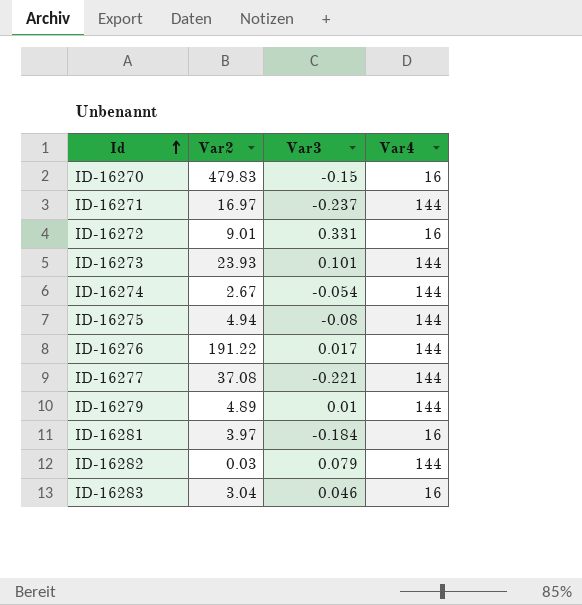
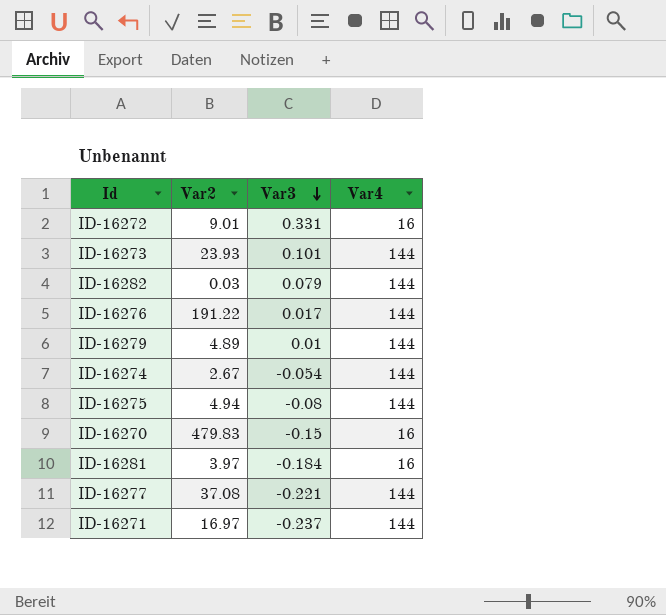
row order: Id ascending -> Var3 descending
row ID-16283: 3.04 | 0.046 | 16 -> none

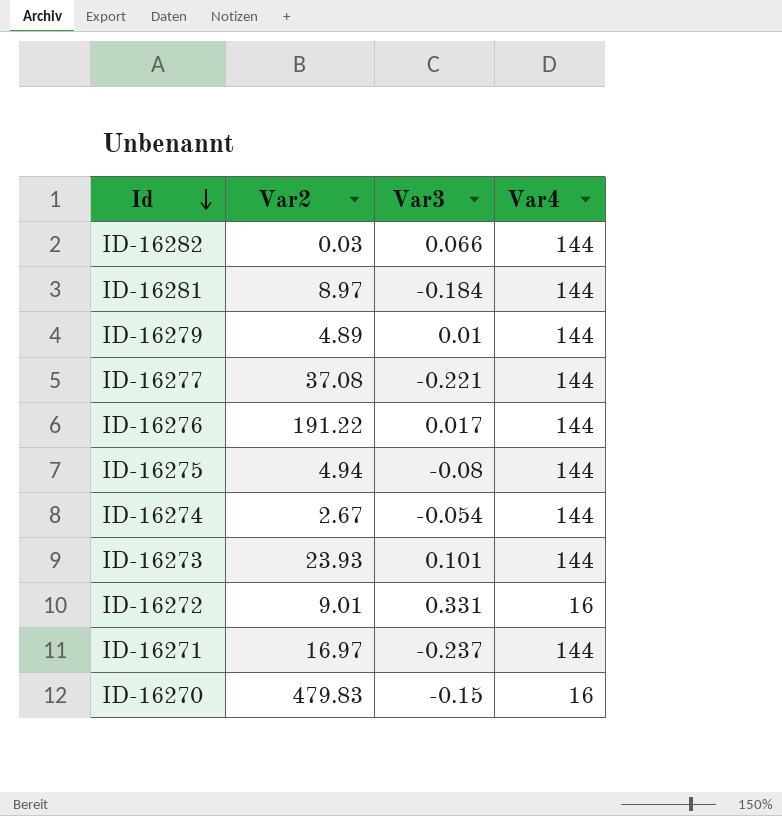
row order: Var3 descending -> Id descending
ID-16282 | Var3: 0.079 -> 0.066
ID-16281 | Var2: 3.97 -> 8.97
ID-16281 | Var4: 16 -> 144

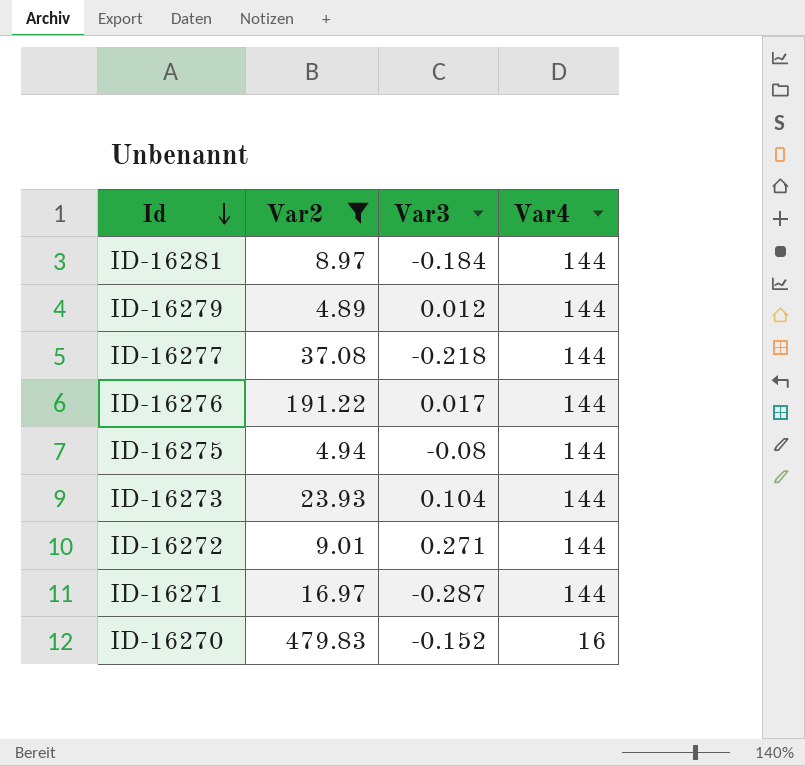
filter: none -> Var2 >= 4.89
ID-16279 | Var3: 0.01 -> 0.012
ID-16277 | Var3: -0.221 -> -0.218
ID-16273 | Var3: 0.101 -> 0.104
ID-16272 | Var3: 0.331 -> 0.271
ID-16272 | Var4: 16 -> 144
ID-16271 | Var3: -0.237 -> -0.287
ID-16270 | Var3: -0.15 -> -0.152

